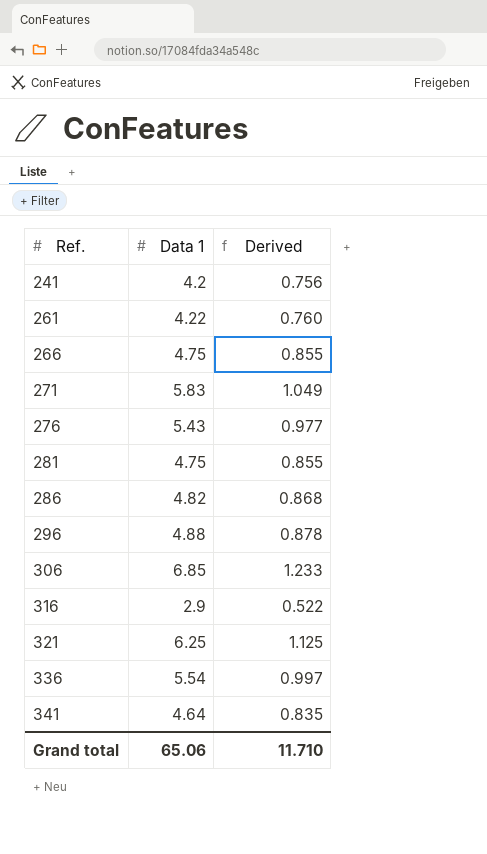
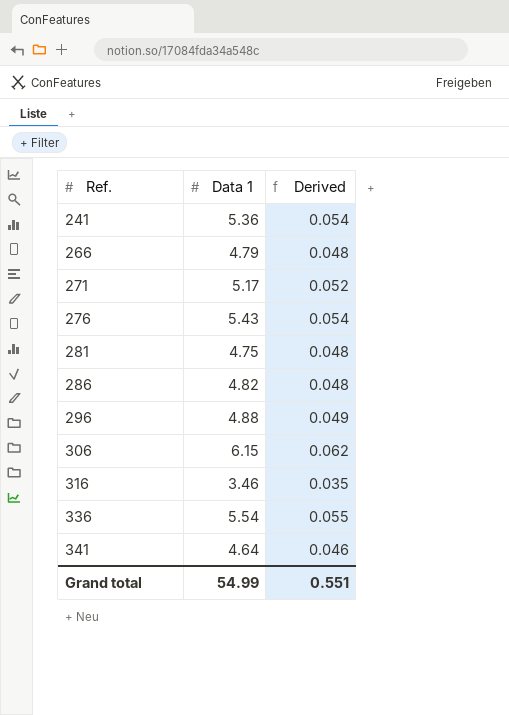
column Derived | formula: [Data 1] * 0.18 -> [Data 1] * 0.01
row 261: 4.22 | 0.760 -> none
row 321: 6.25 | 1.125 -> none
241 | Data 1: 4.2 -> 5.36
266 | Data 1: 4.75 -> 4.79
271 | Data 1: 5.83 -> 5.17
306 | Data 1: 6.85 -> 6.15
316 | Data 1: 2.9 -> 3.46
Grand total | Data 1: 65.06 -> 54.99
Grand total | Derived: 11.710 -> 0.551

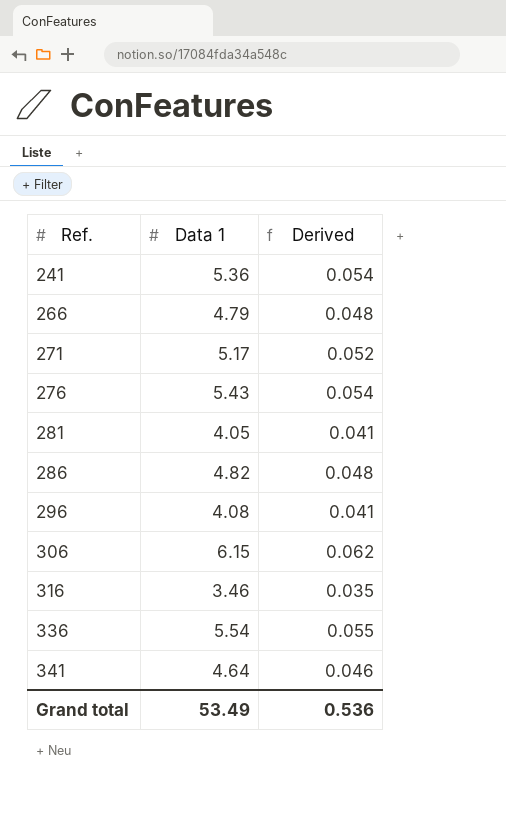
281 | Data 1: 4.75 -> 4.05
281 | Derived: 0.048 -> 0.041
296 | Data 1: 4.88 -> 4.08
296 | Derived: 0.049 -> 0.041
Grand total | Data 1: 54.99 -> 53.49
Grand total | Derived: 0.551 -> 0.536

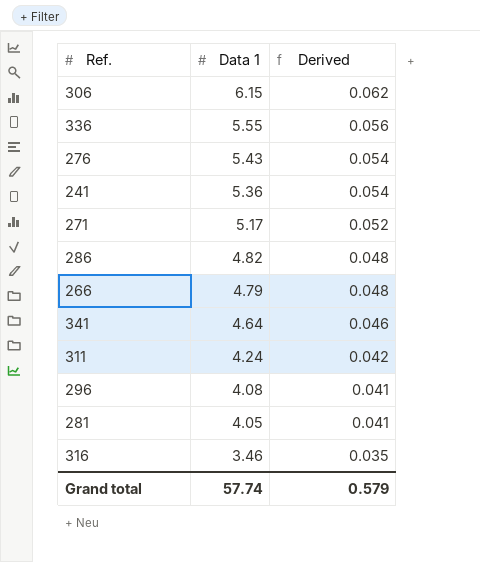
row order: Ref. ascending -> Data 1 descending
336 | Data 1: 5.54 -> 5.55
336 | Derived: 0.055 -> 0.056
row 311: none -> 4.24 | 0.042
Grand total | Data 1: 53.49 -> 57.74
Grand total | Derived: 0.536 -> 0.579

